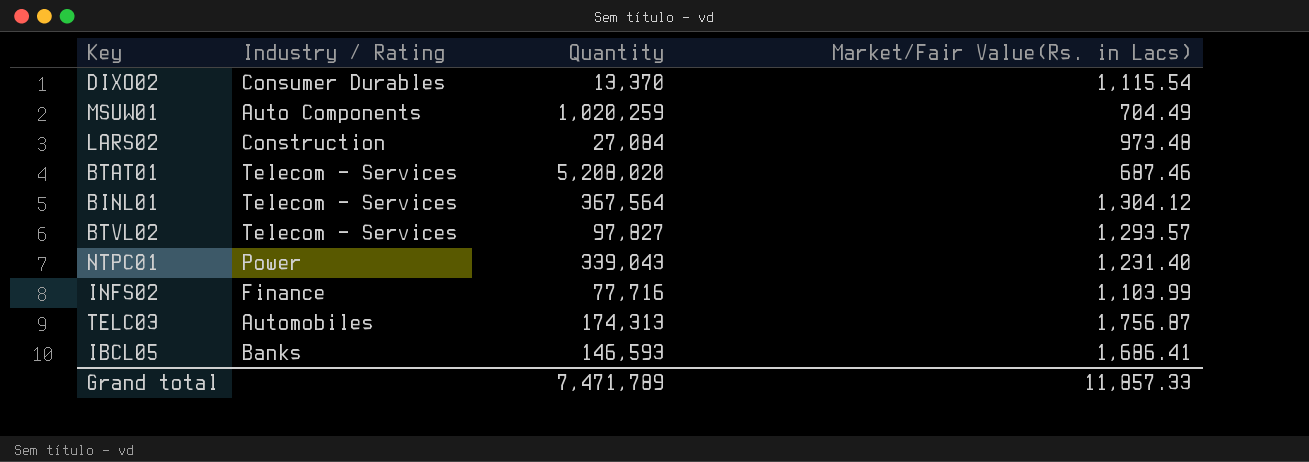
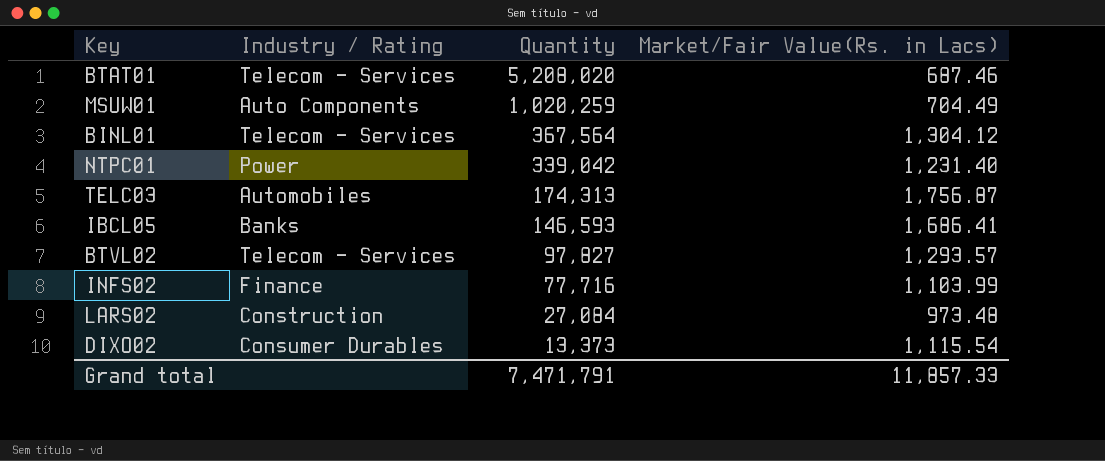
row order: none -> Quantity descending
NTPC01 | Quantity: 339,043 -> 339,042
DIXO02 | Quantity: 13,370 -> 13,373
Grand total | Quantity: 7,471,789 -> 7,471,791

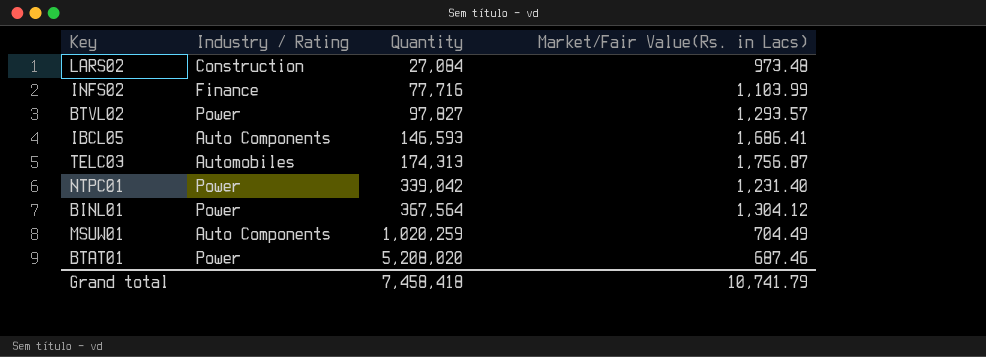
row order: Quantity descending -> Quantity ascending
row DIXO02: Consumer Durables | 13,373 | 1,115.54 -> none
BTVL02 | Industry / Rating: Telecom - Services -> Power
IBCL05 | Industry / Rating: Banks -> Auto Components
BINL01 | Industry / Rating: Telecom - Services -> Power
BTAT01 | Industry / Rating: Telecom - Services -> Power
Grand total | Quantity: 7,471,791 -> 7,458,418
Grand total | Market/Fair Value(Rs. in Lacs): 11,857.33 -> 10,741.79

